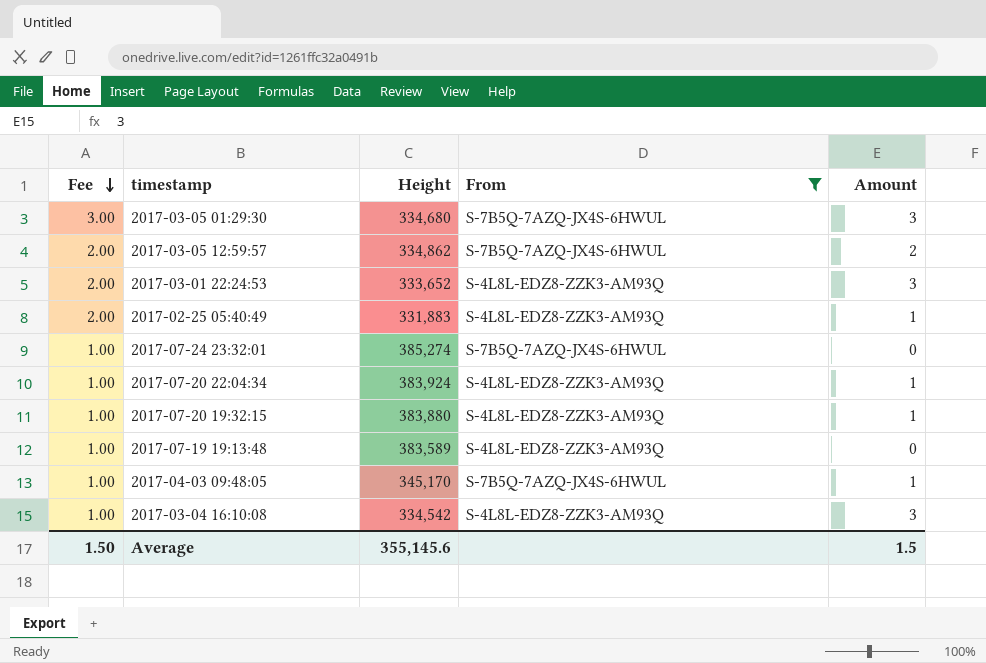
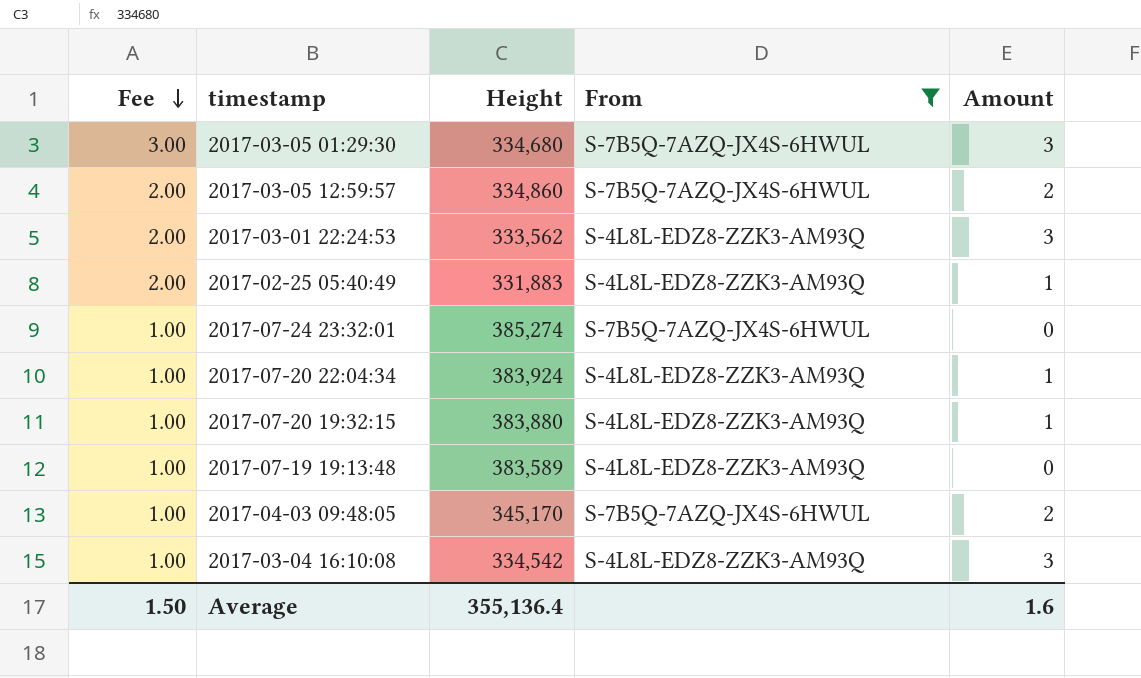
2017-03-05 12:59:57 | Height: 334,862 -> 334,860
2017-03-01 22:24:53 | Height: 333,652 -> 333,562
2017-04-03 09:48:05 | Amount: 1 -> 2
Average | Height: 355,145.6 -> 355,136.4
Average | Amount: 1.5 -> 1.6

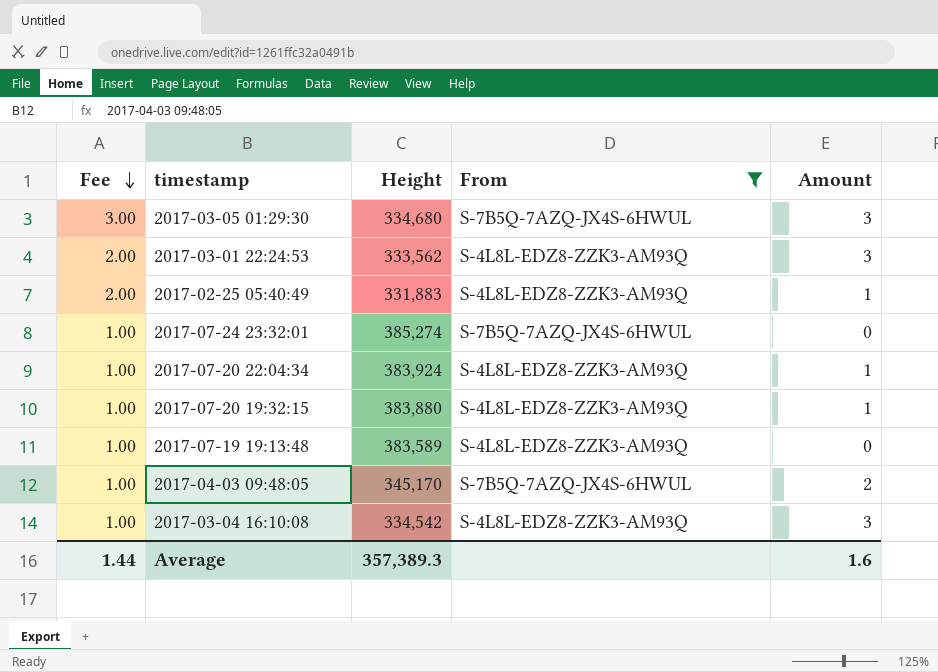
row 2017-03-05 12:59:57: 2.00 | 334,860 | S-7B5Q-7AZQ-JX4S-6HWUL | 2 -> none
Average | Fee: 1.50 -> 1.44
Average | Height: 355,136.4 -> 357,389.3

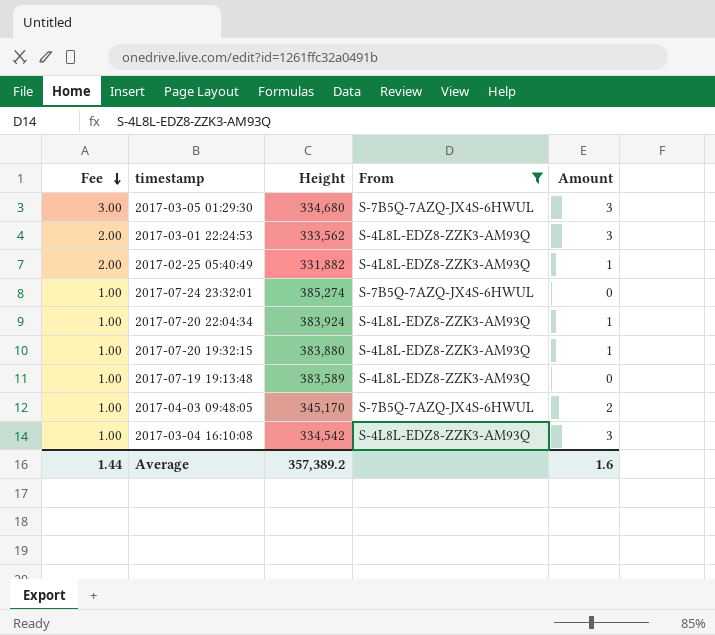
2017-02-25 05:40:49 | Height: 331,883 -> 331,882
Average | Height: 357,389.3 -> 357,389.2

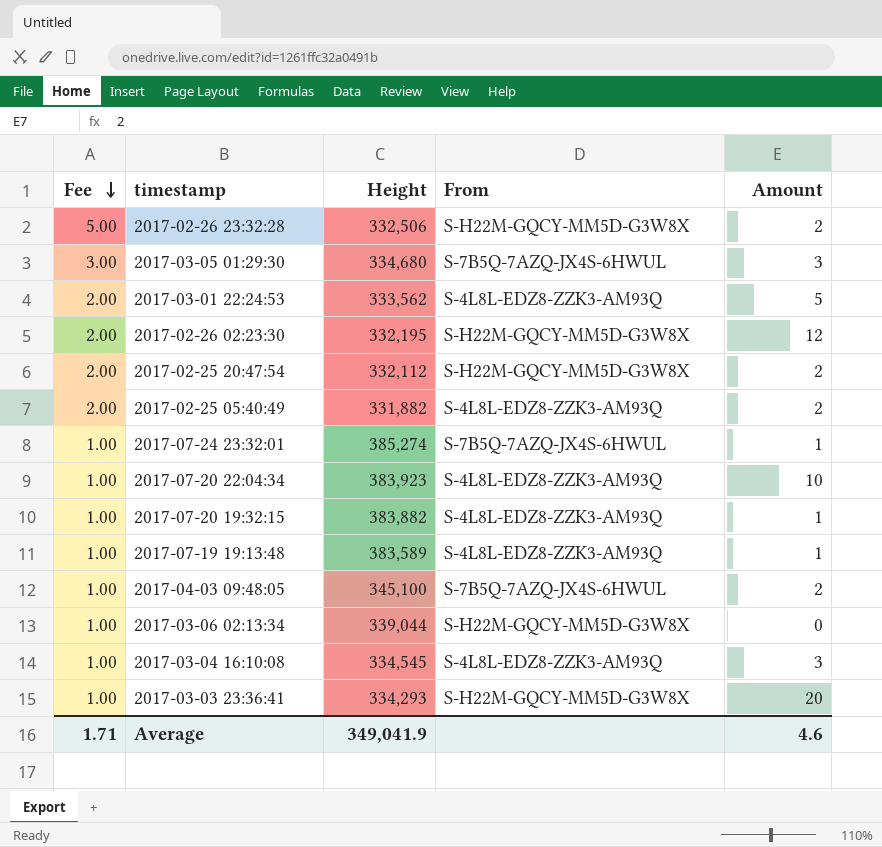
filter: From != S-H22M-GQCY-MM5D-G3W8X -> none
2017-03-01 22:24:53 | Amount: 3 -> 5
2017-02-25 05:40:49 | Amount: 1 -> 2
2017-07-24 23:32:01 | Amount: 0 -> 1
2017-07-20 22:04:34 | Height: 383,924 -> 383,923
2017-07-20 22:04:34 | Amount: 1 -> 10
2017-07-20 19:32:15 | Height: 383,880 -> 383,882
2017-07-19 19:13:48 | Amount: 0 -> 1
2017-04-03 09:48:05 | Height: 345,170 -> 345,100
2017-03-04 16:10:08 | Height: 334,542 -> 334,545
Average | Fee: 1.44 -> 1.71
Average | Height: 357,389.2 -> 349,041.9
Average | Amount: 1.6 -> 4.6

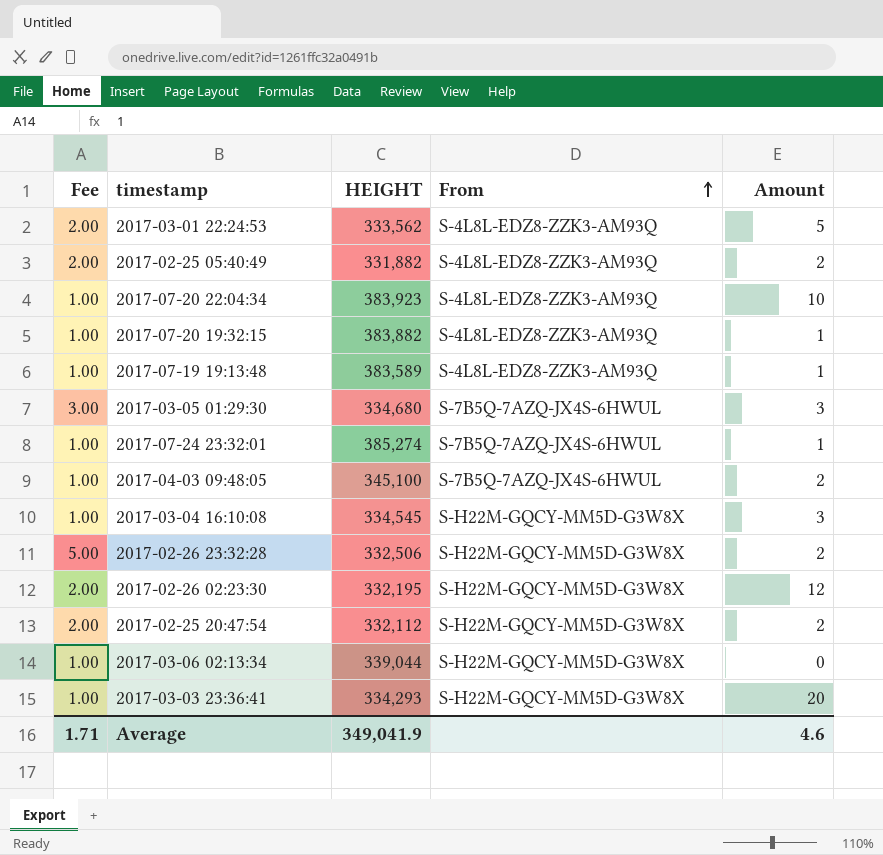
row order: Fee descending -> From ascending
column name: Height -> HEIGHT
2017-03-04 16:10:08 | From: S-4L8L-EDZ8-ZZK3-AM93Q -> S-H22M-GQCY-MM5D-G3W8X

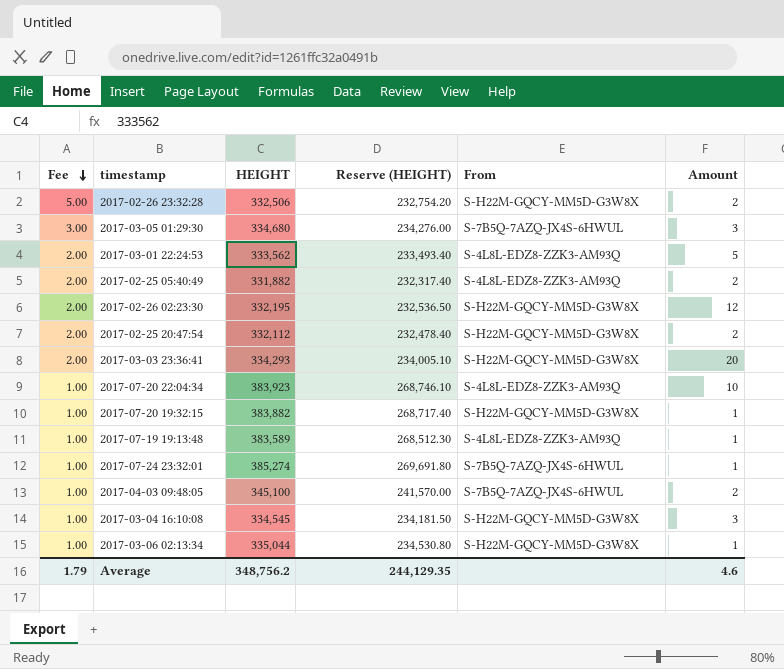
row order: From ascending -> Fee descending
column Reserve (HEIGHT) | formula: none -> [HEIGHT] * 0.7
2017-03-03 23:36:41 | Fee: 1.00 -> 2.00
2017-07-20 19:32:15 | From: S-4L8L-EDZ8-ZZK3-AM93Q -> S-H22M-GQCY-MM5D-G3W8X
2017-03-06 02:13:34 | HEIGHT: 339,044 -> 335,044
2017-03-06 02:13:34 | Amount: 0 -> 1
Average | Fee: 1.71 -> 1.79
Average | HEIGHT: 349,041.9 -> 348,756.2

